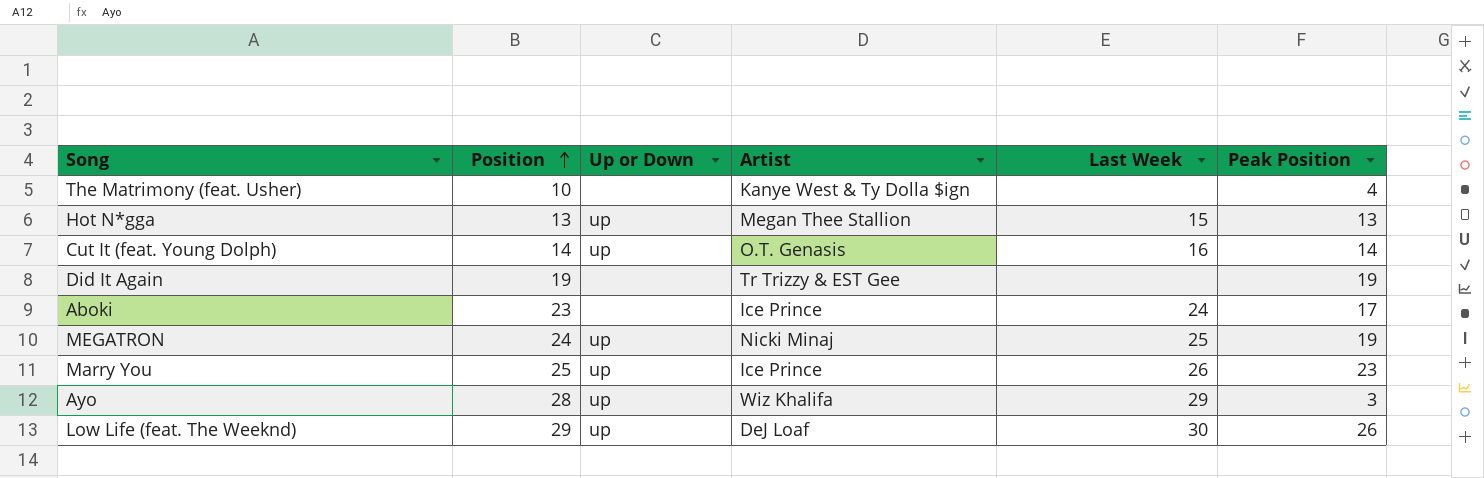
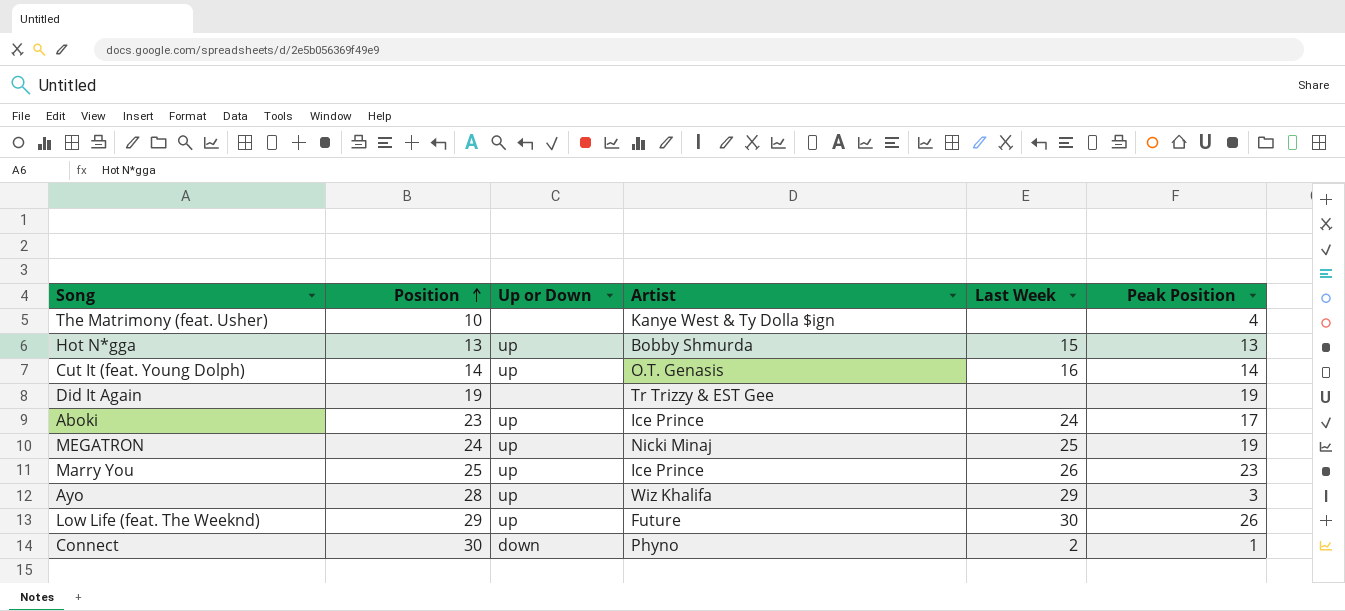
Hot N*gga | Artist: Megan Thee Stallion -> Bobby Shmurda
Aboki | Up or Down: none -> up
Low Life (feat. The Weeknd) | Artist: DeJ Loaf -> Future
row Connect: none -> 30 | down | Phyno | 2 | 1

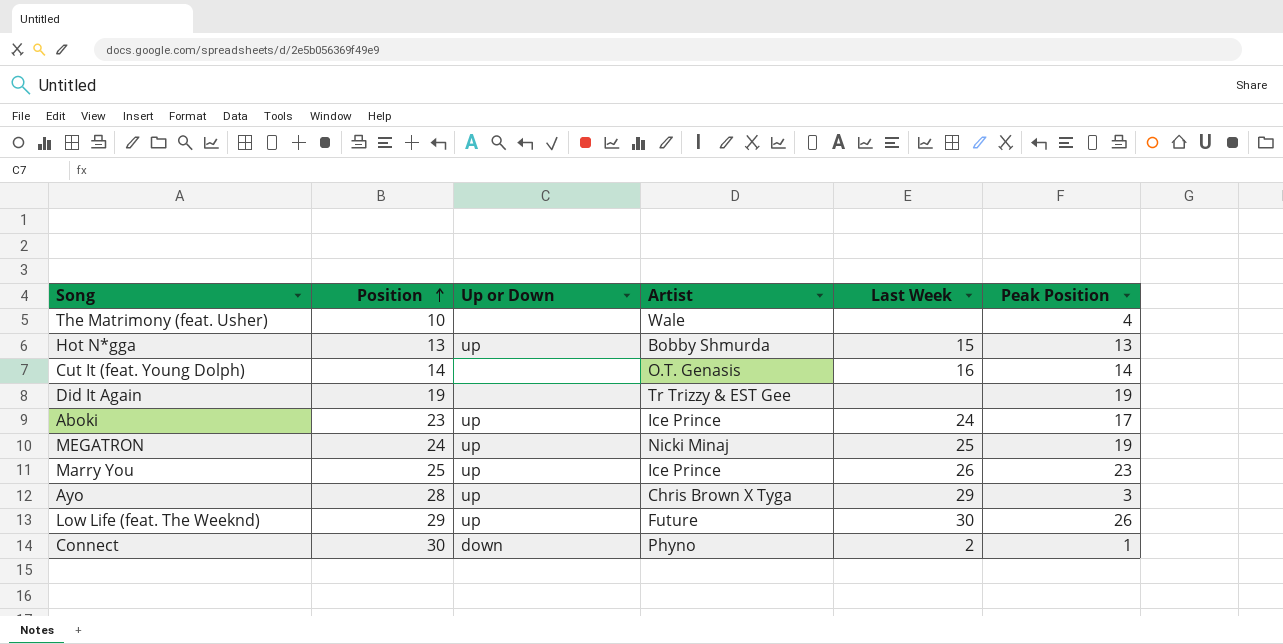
The Matrimony (feat. Usher) | Artist: Kanye West & Ty Dolla $ign -> Wale
Cut It (feat. Young Dolph) | Up or Down: up -> none
Ayo | Artist: Wiz Khalifa -> Chris Brown X Tyga

